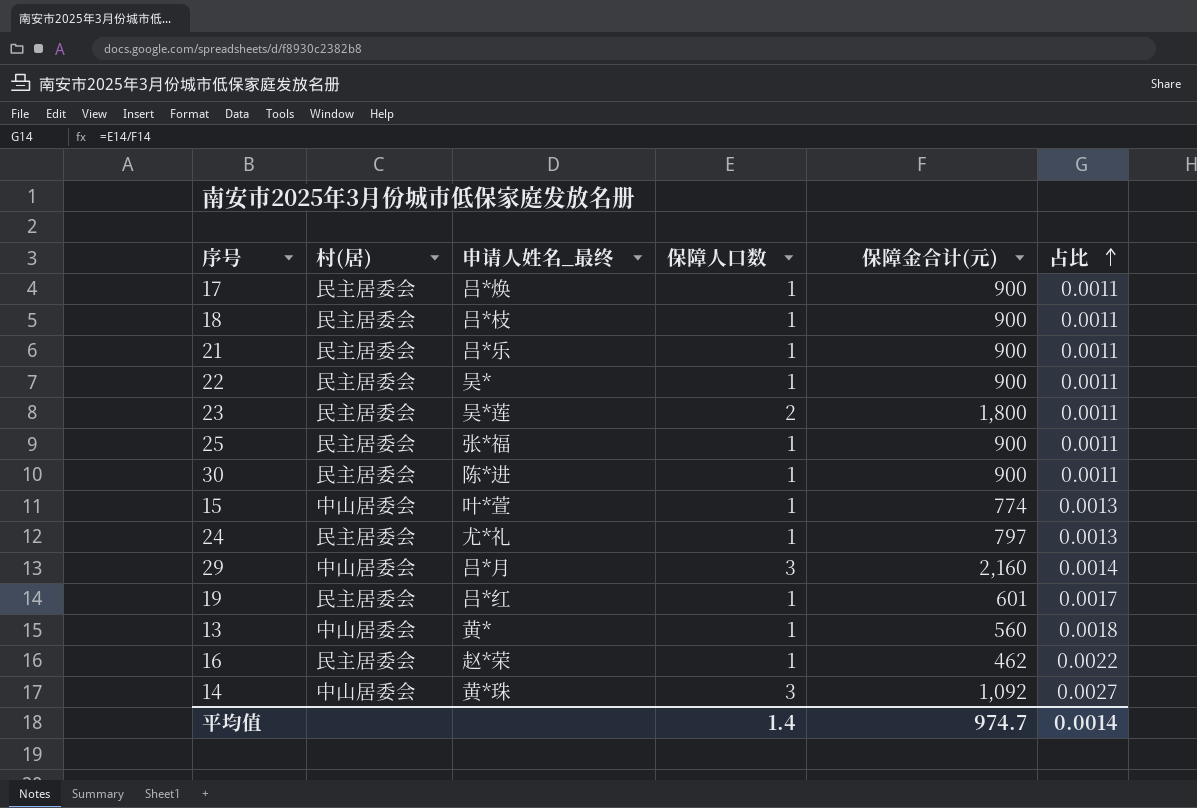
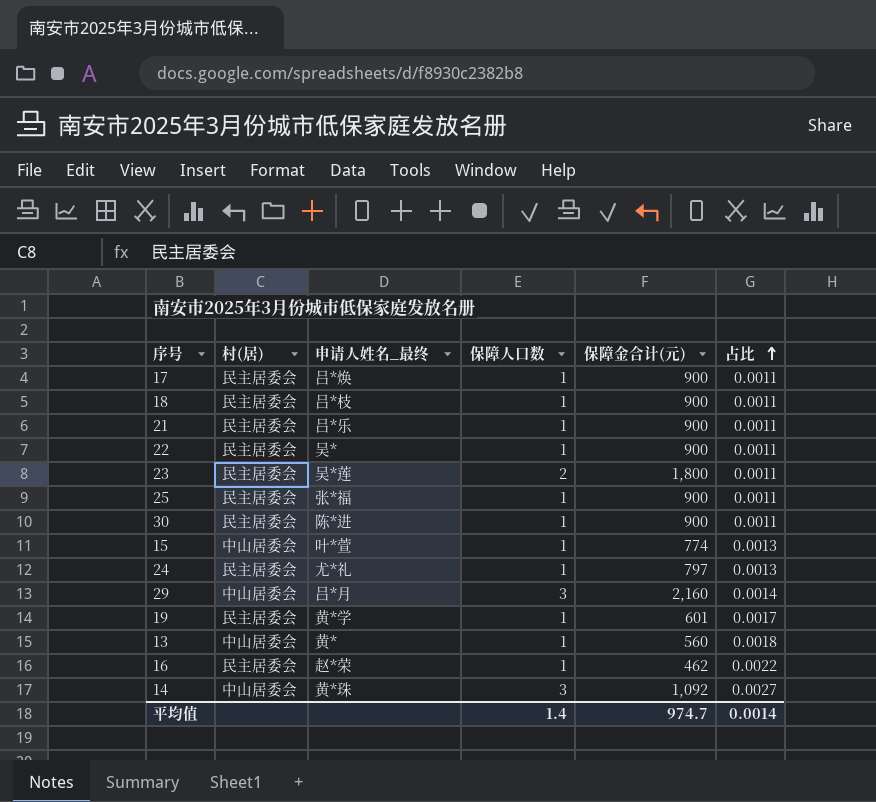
19 | 申请人姓名_最终: 吕*红 -> 黄*学

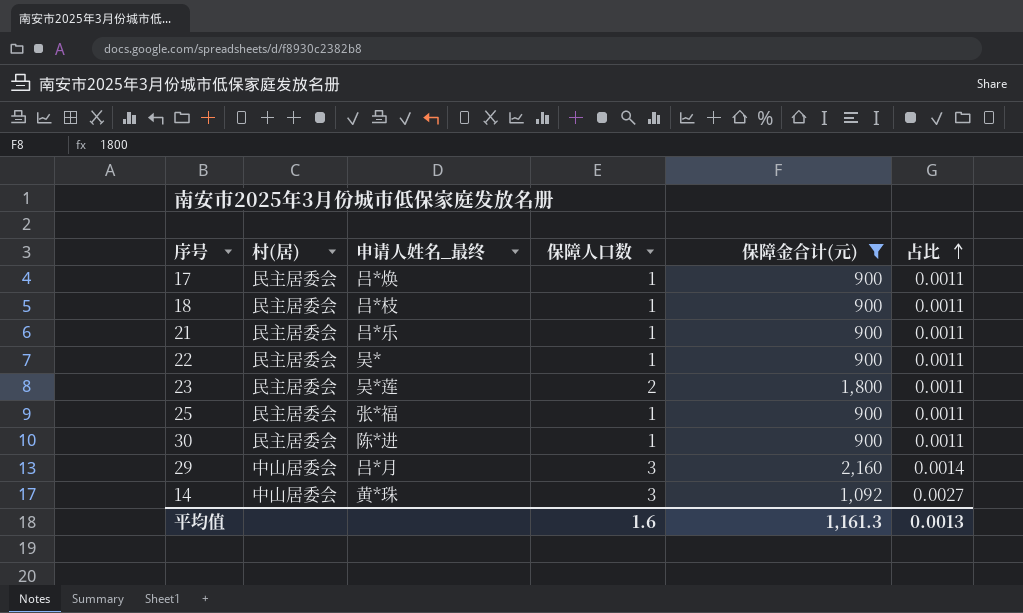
filter: none -> 保障金合计(元) >= 900
平均值 | 保障人口数: 1.4 -> 1.6
平均值 | 保障金合计(元): 974.7 -> 1,161.3
平均值 | 占比: 0.0014 -> 0.0013

